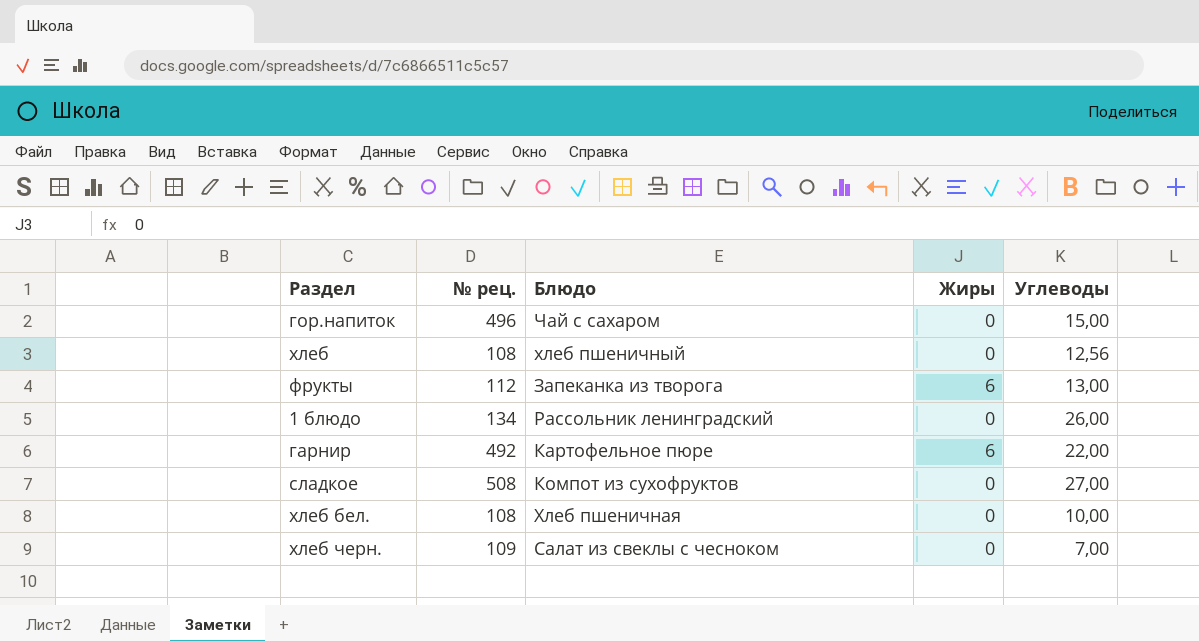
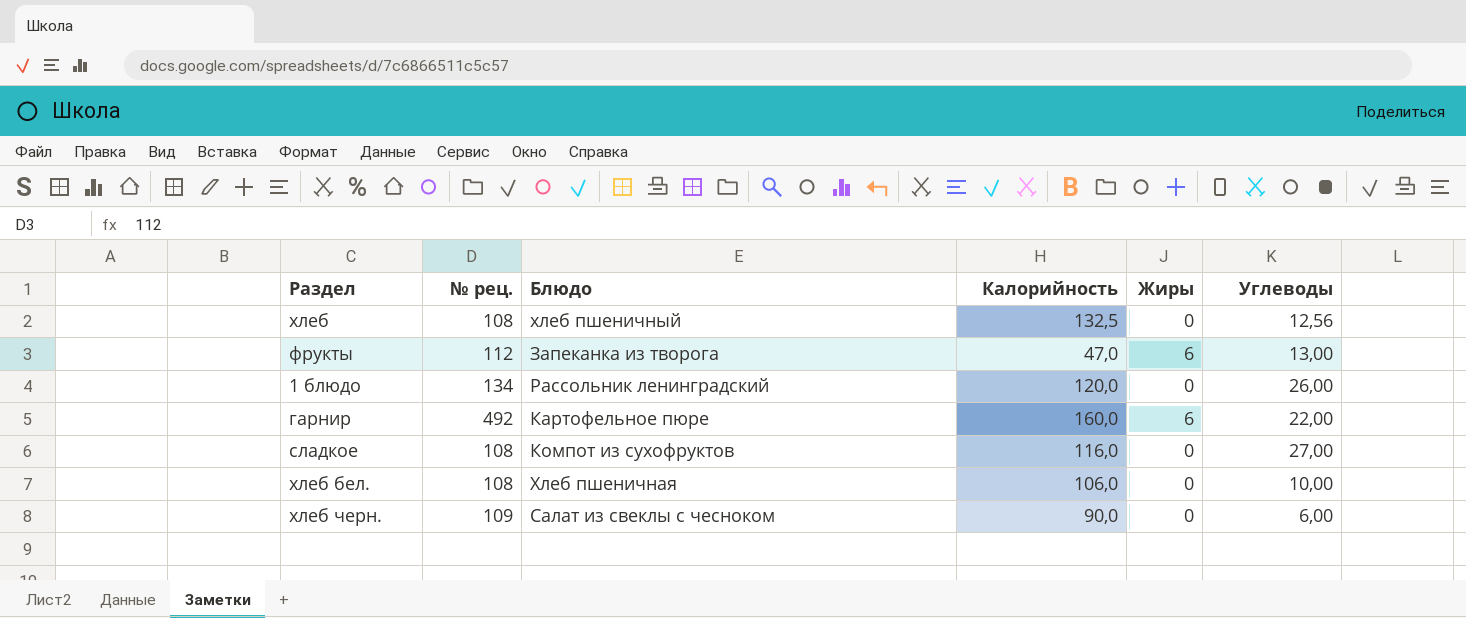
column Калорийность | position: none -> 4
row гор.напиток: 496 | Чай с сахаром | 0 | 15,00 -> none
сладкое | № рец.: 508 -> 108
хлеб черн. | Углеводы: 7,00 -> 6,00

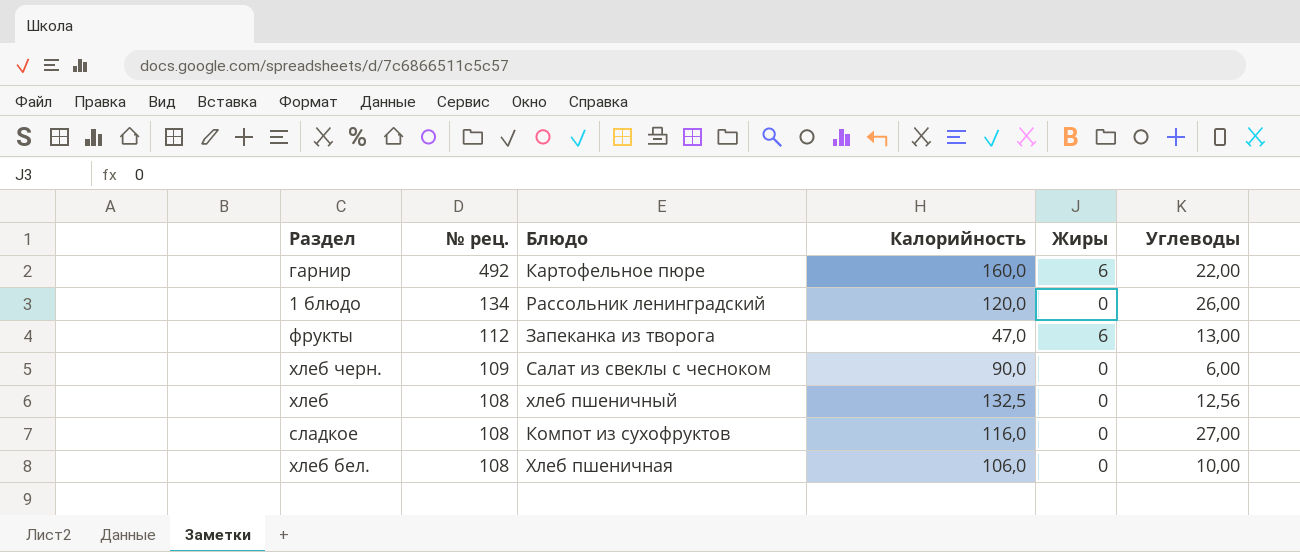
row order: none -> № рец. descending

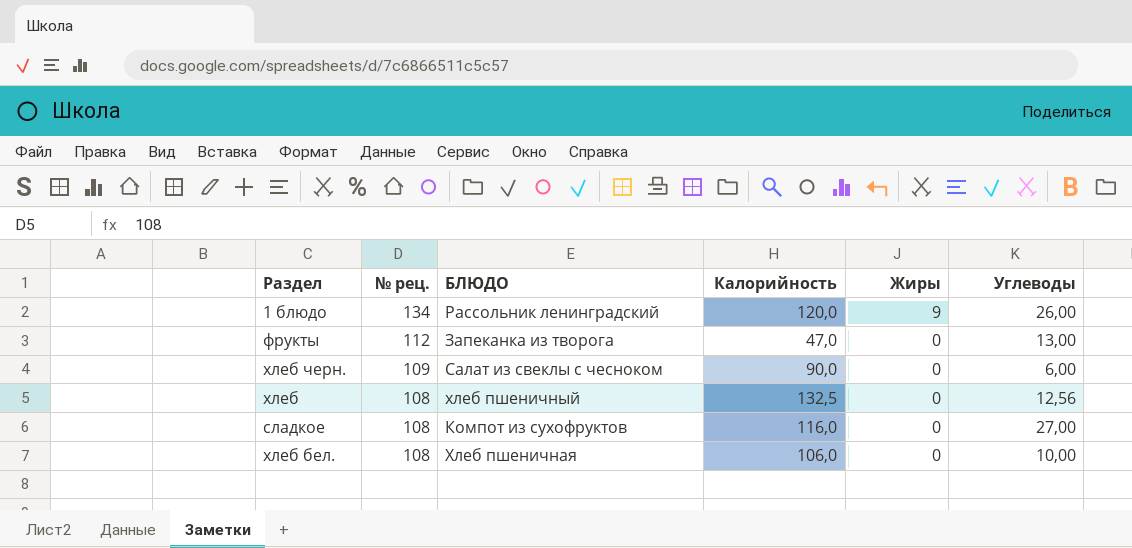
column name: Блюдо -> БЛЮДО
row гарнир: 492 | Картофельное пюре | 160,0 | 6 | 22,00 -> none
1 блюдо | Жиры: 0 -> 9
фрукты | Жиры: 6 -> 0

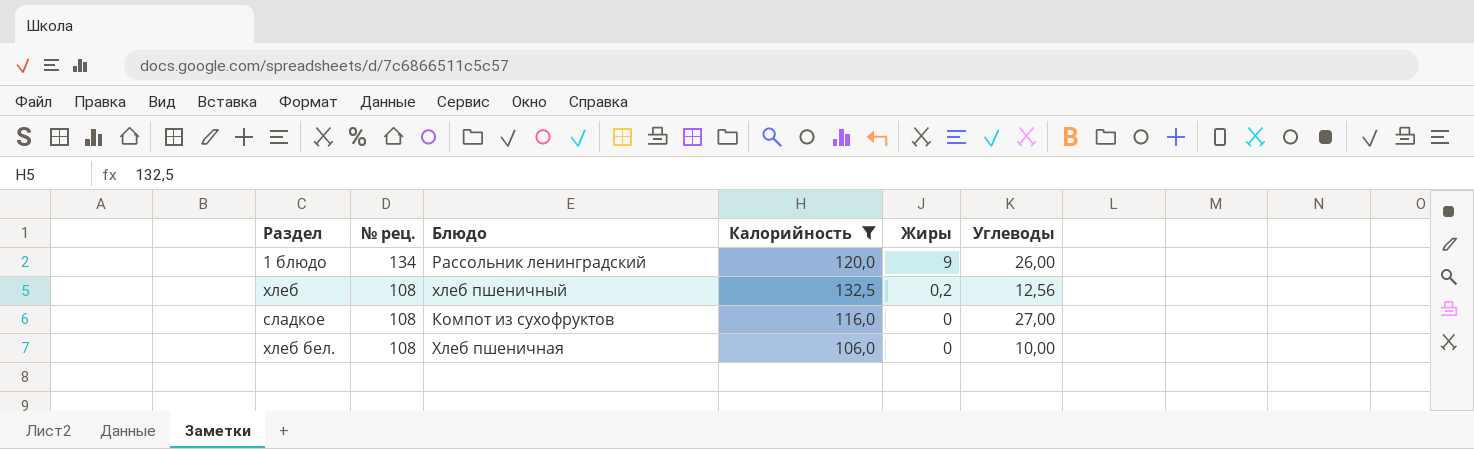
filter: none -> Калорийность >= 106,0
column name: БЛЮДО -> Блюдо
хлеб | Жиры: 0 -> 0,2

